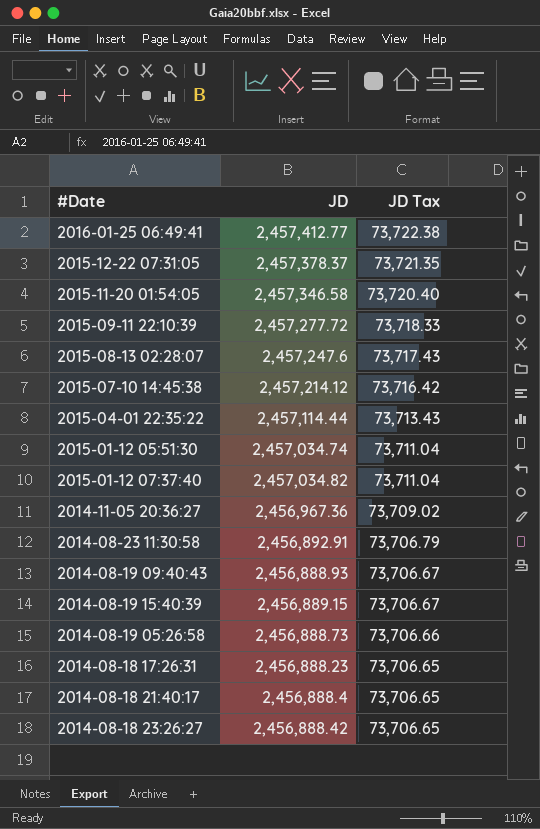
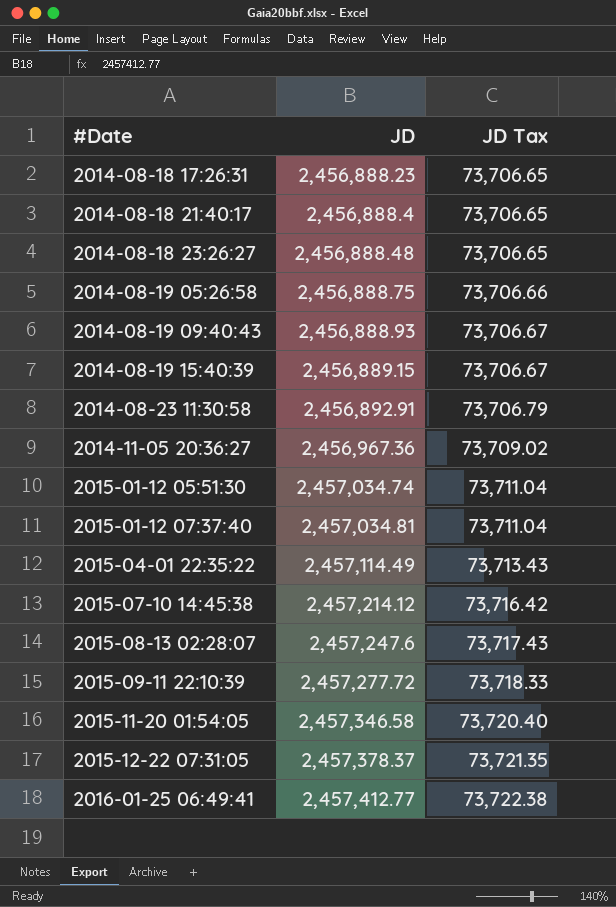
row order: JD Tax descending -> #Date ascending
2014-08-18 23:26:27 | JD: 2,456,888.42 -> 2,456,888.48
2014-08-19 05:26:58 | JD: 2,456,888.73 -> 2,456,888.75
2015-01-12 07:37:40 | JD: 2,457,034.82 -> 2,457,034.81
2015-04-01 22:35:22 | JD: 2,457,114.44 -> 2,457,114.49

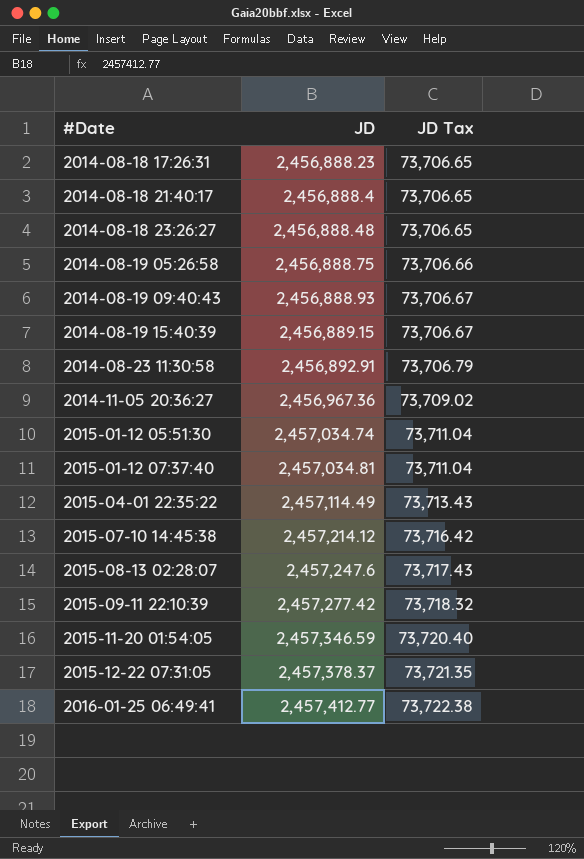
2015-09-11 22:10:39 | JD: 2,457,277.72 -> 2,457,277.42
2015-09-11 22:10:39 | JD Tax: 73,718.33 -> 73,718.32
2015-11-20 01:54:05 | JD: 2,457,346.58 -> 2,457,346.59

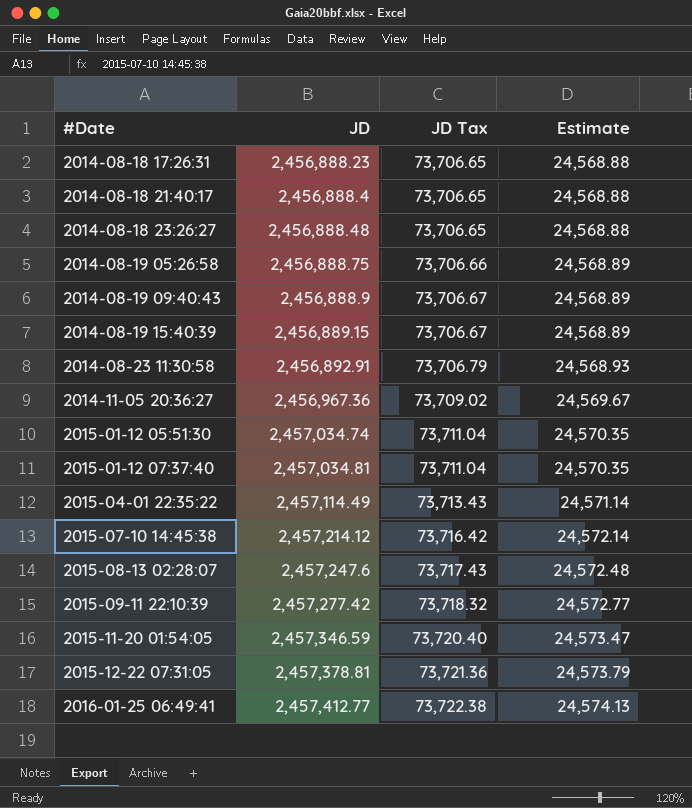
column Estimate | formula: none -> [JD] * 0.01
2014-08-19 09:40:43 | JD: 2,456,888.93 -> 2,456,888.9
2015-12-22 07:31:05 | JD: 2,457,378.37 -> 2,457,378.81
2015-12-22 07:31:05 | JD Tax: 73,721.35 -> 73,721.36

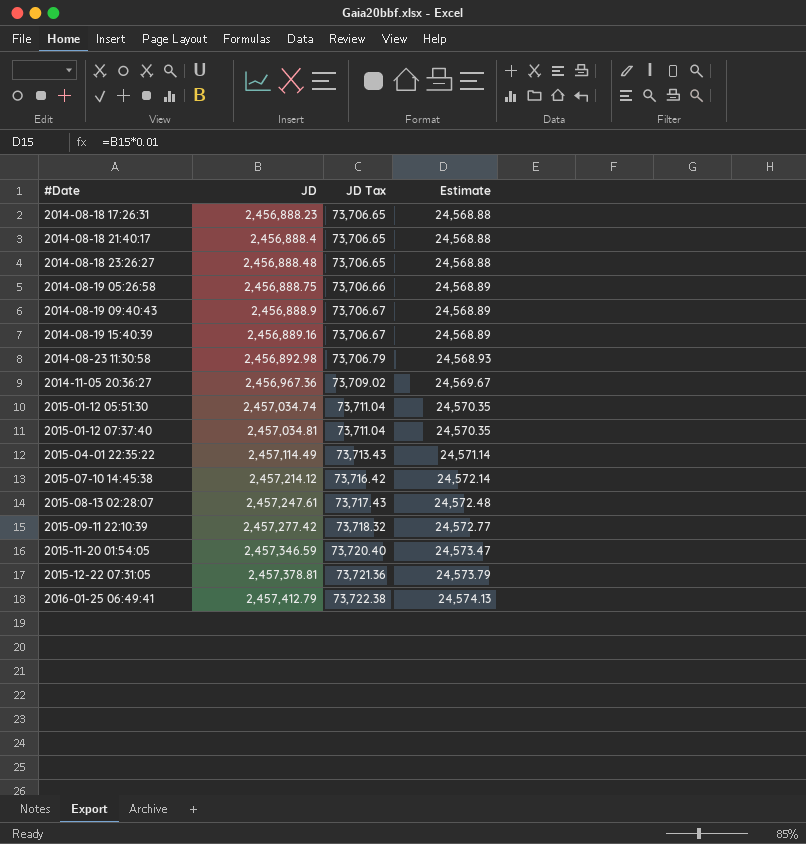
2014-08-19 15:40:39 | JD: 2,456,889.15 -> 2,456,889.16
2014-08-23 11:30:58 | JD: 2,456,892.91 -> 2,456,892.98
2015-08-13 02:28:07 | JD: 2,457,247.6 -> 2,457,247.61
2016-01-25 06:49:41 | JD: 2,457,412.77 -> 2,457,412.79

